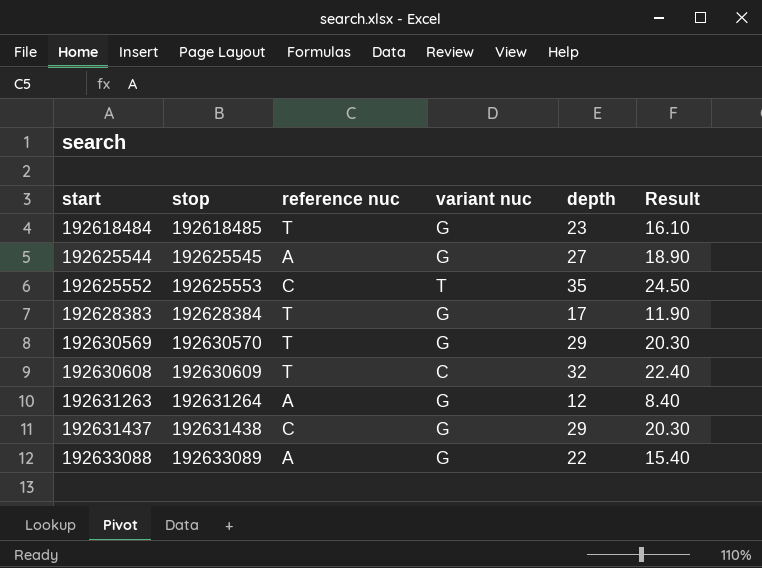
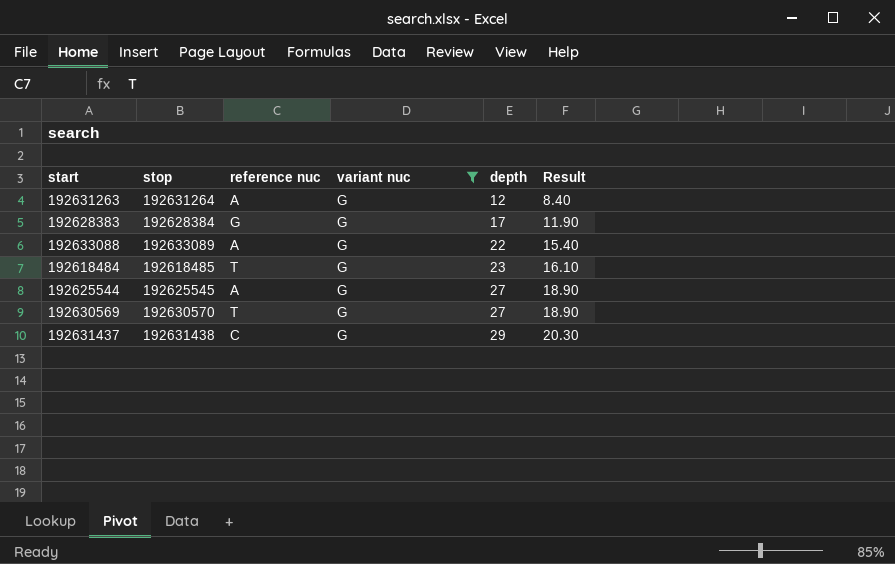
filter: none -> variant nuc = G
row order: start ascending -> depth ascending
192628383 | reference nuc: T -> G
192630569 | depth: 29 -> 27
192630569 | Result: 20.30 -> 18.90

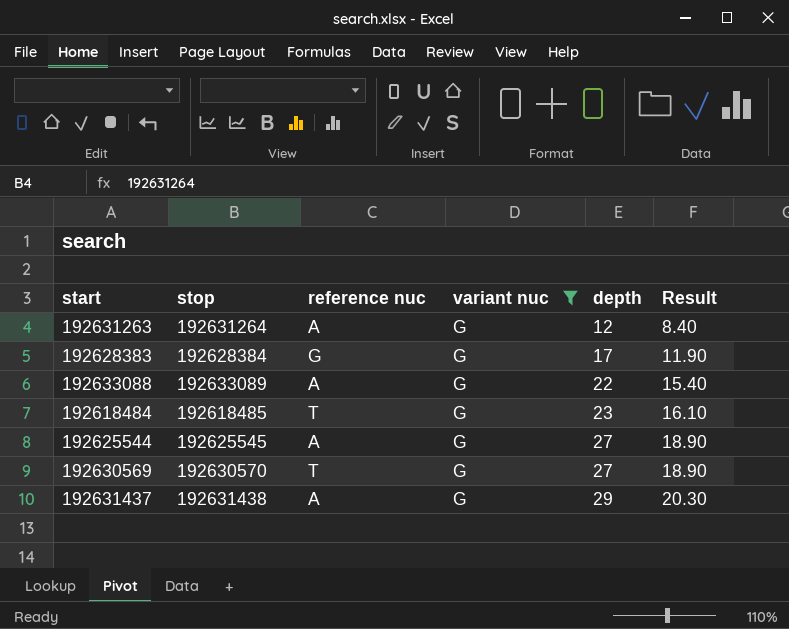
192631437 | reference nuc: C -> A

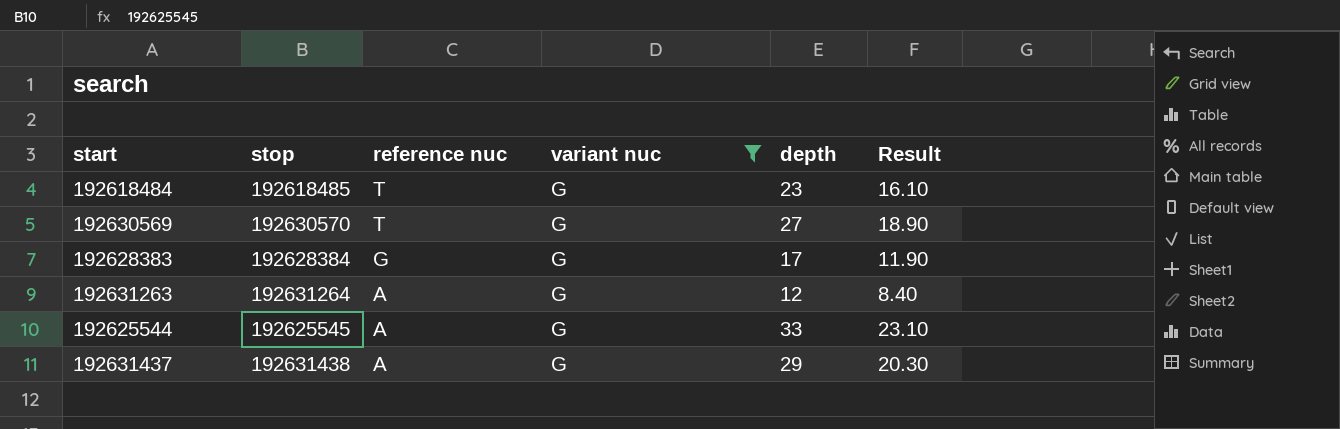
row order: depth ascending -> reference nuc descending
row 192633088: 192633089 | A | G | 22 | 15.40 -> none
192625544 | depth: 27 -> 33
192625544 | Result: 18.90 -> 23.10

